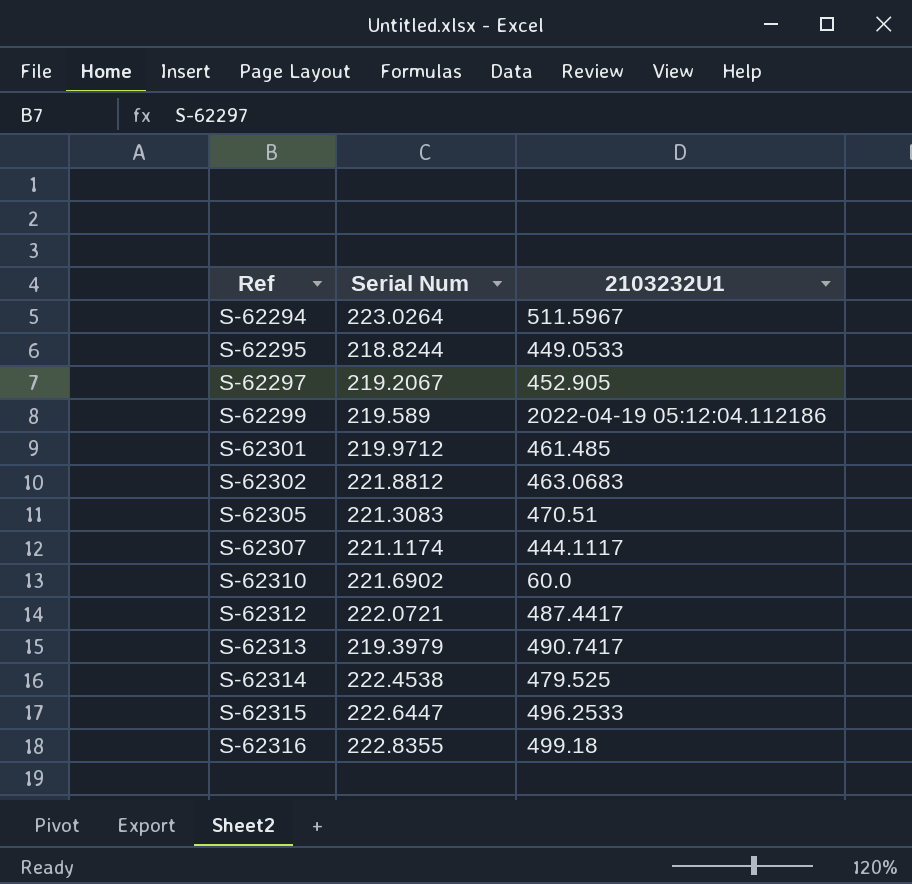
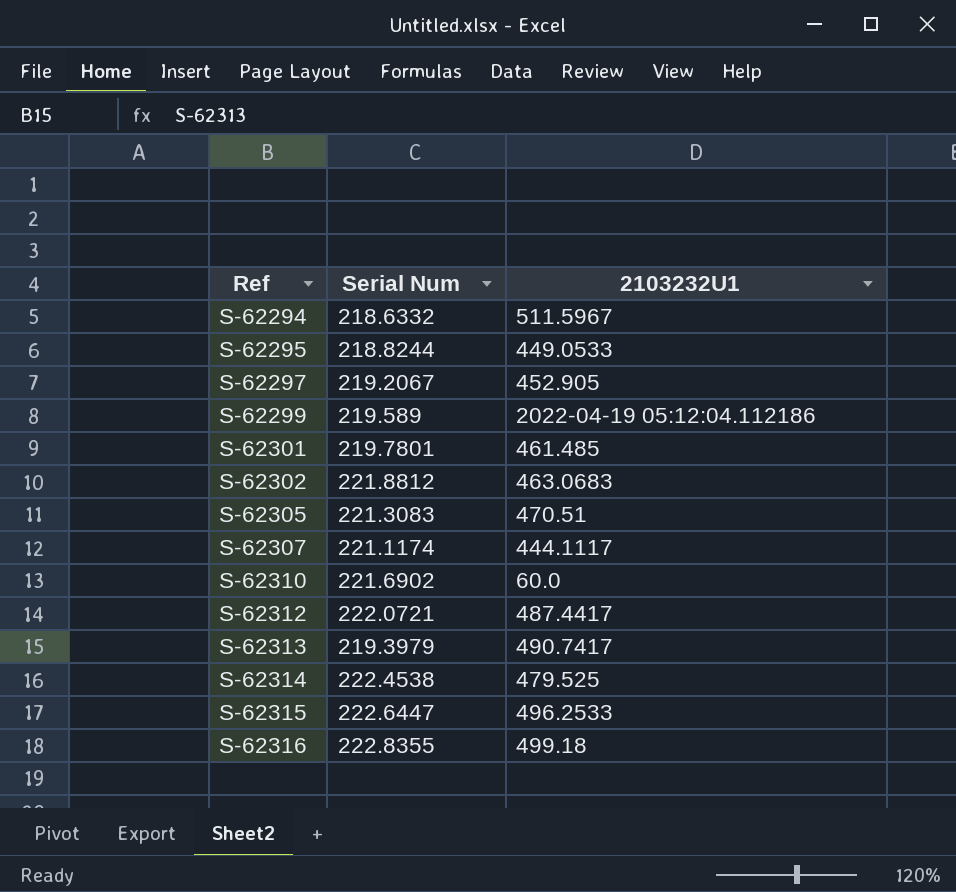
S-62294 | Serial Num: 223.0264 -> 218.6332
S-62301 | Serial Num: 219.9712 -> 219.7801

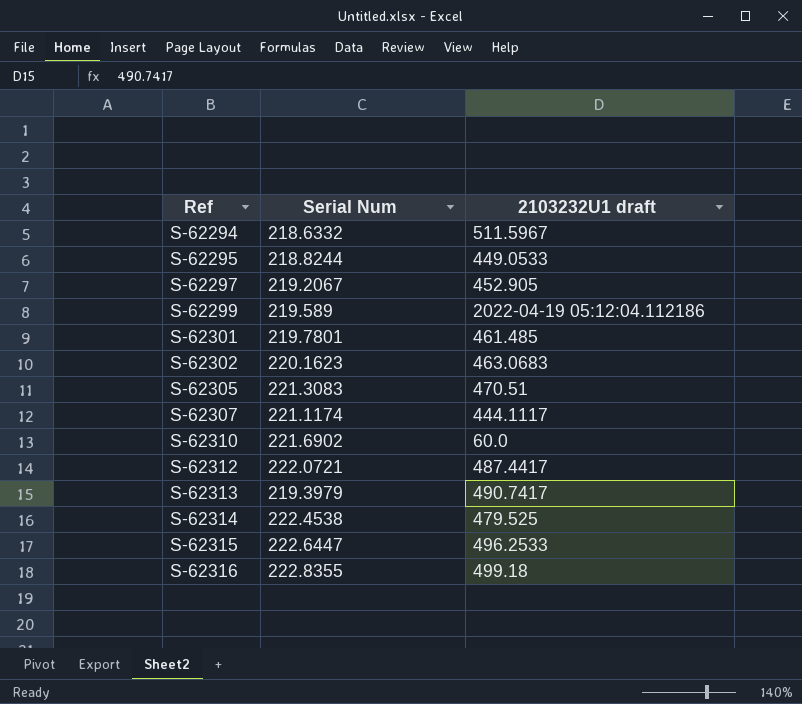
column name: 2103232U1 -> 2103232U1 draft
S-62302 | Serial Num: 221.8812 -> 220.1623

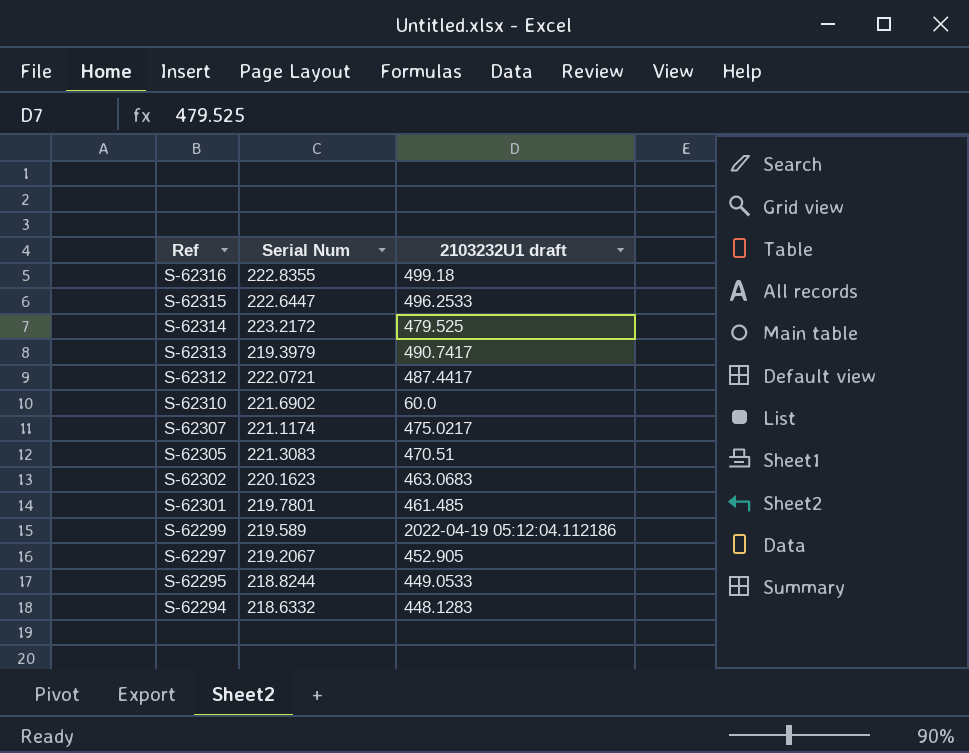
row order: Ref ascending -> Ref descending
S-62314 | Serial Num: 222.4538 -> 223.2172
S-62307 | 2103232U1 draft: 444.1117 -> 475.0217
S-62294 | 2103232U1 draft: 511.5967 -> 448.1283

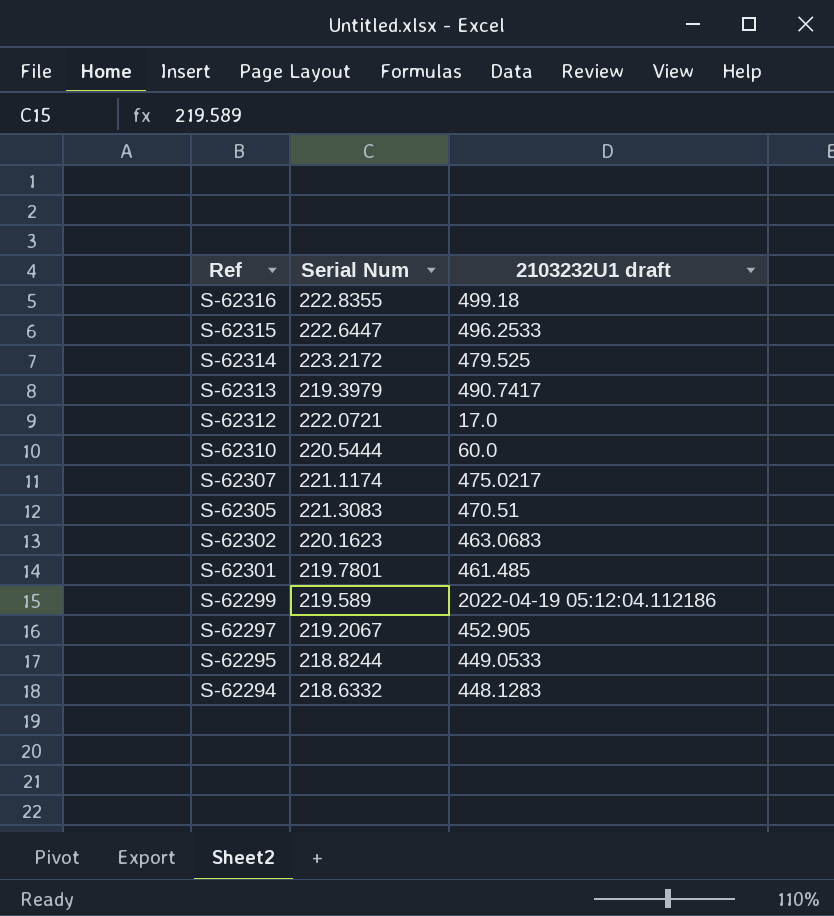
S-62312 | 2103232U1 draft: 487.4417 -> 17.0
S-62310 | Serial Num: 221.6902 -> 220.5444

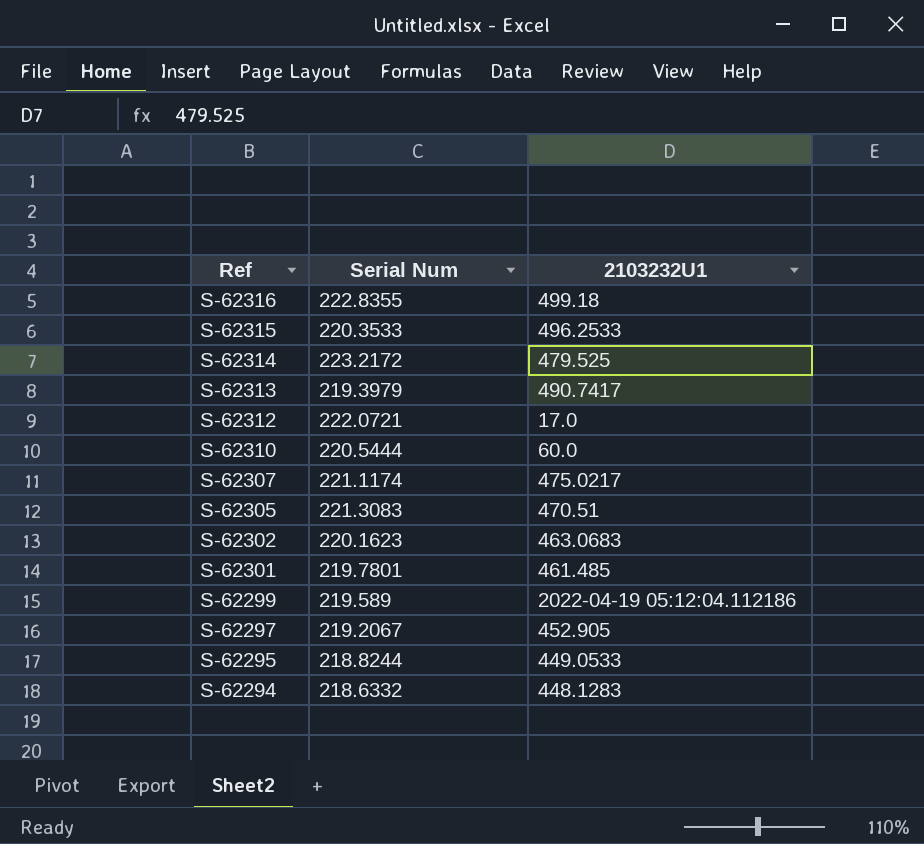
column name: 2103232U1 draft -> 2103232U1
S-62315 | Serial Num: 222.6447 -> 220.3533

